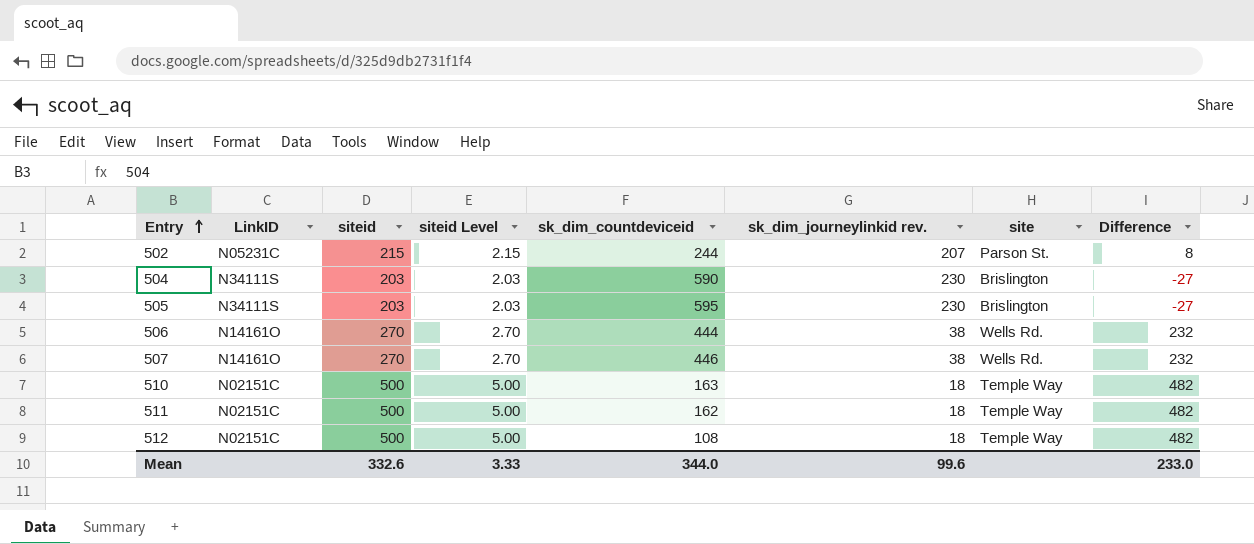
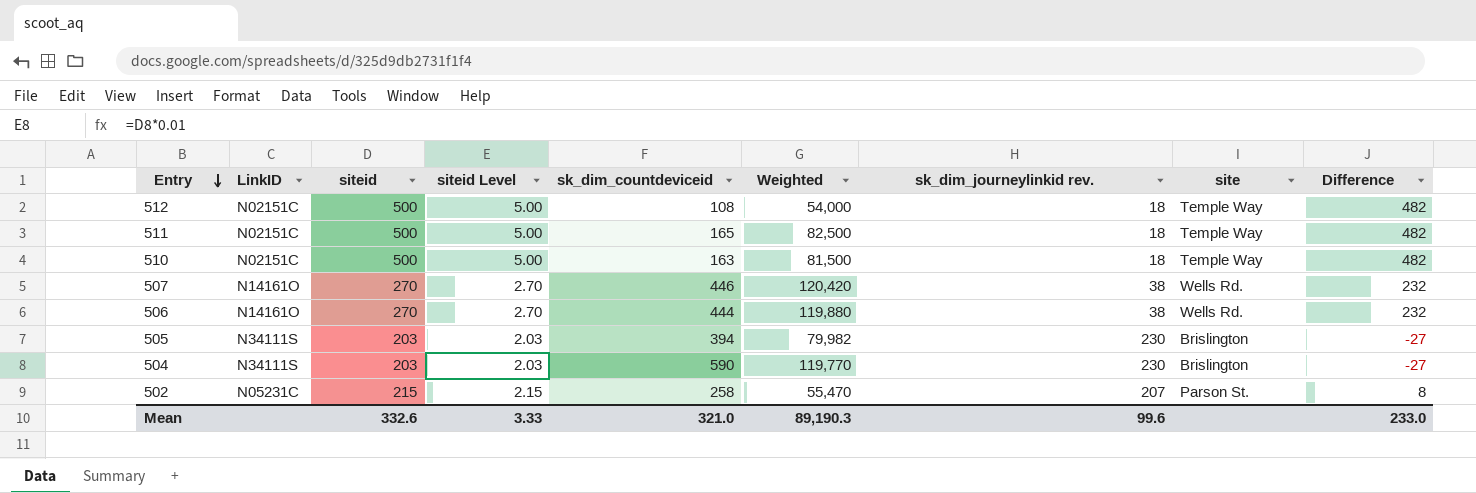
row order: Entry ascending -> Entry descending
column Weighted | formula: none -> [siteid] * [sk_dim_countdeviceid]
511 | sk_dim_countdeviceid: 162 -> 165
505 | sk_dim_countdeviceid: 595 -> 394
502 | sk_dim_countdeviceid: 244 -> 258
Mean | sk_dim_countdeviceid: 344.0 -> 321.0

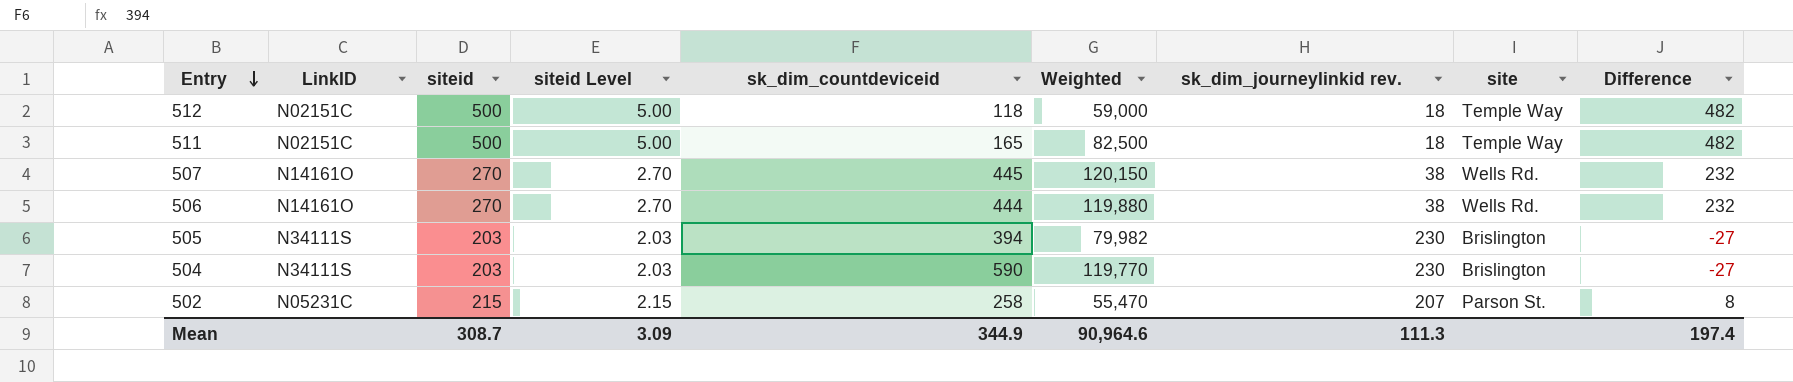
row 510: N02151C | 500 | 5.00 | 163 | 81,500 | 18 | Temple Way | 482 -> none
512 | sk_dim_countdeviceid: 108 -> 118
512 | Weighted: 54,000 -> 59,000
507 | sk_dim_countdeviceid: 446 -> 445
507 | Weighted: 120,420 -> 120,150
Mean | siteid: 332.6 -> 308.7
Mean | siteid Level: 3.33 -> 3.09
Mean | sk_dim_countdeviceid: 321.0 -> 344.9
Mean | Weighted: 89,190.3 -> 90,964.6
Mean | sk_dim_journeylinkid rev.: 99.6 -> 111.3
Mean | Difference: 233.0 -> 197.4

